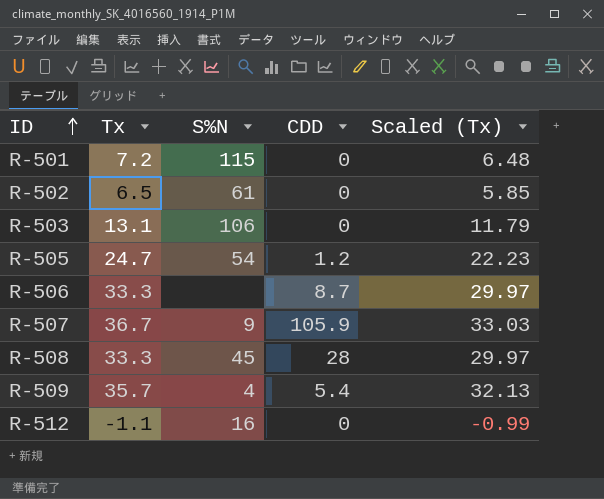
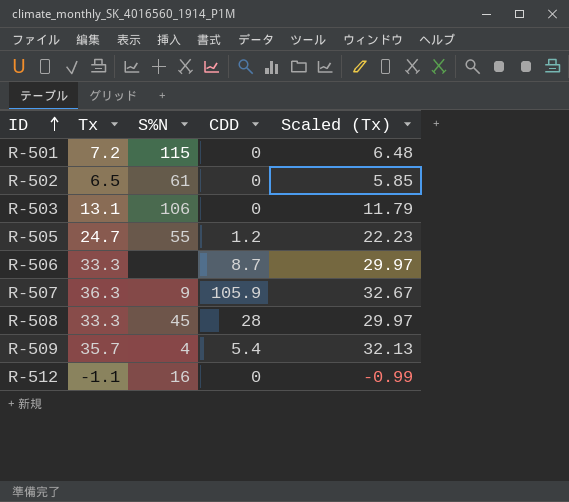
R-505 | S%N: 54 -> 55
R-507 | Tx: 36.7 -> 36.3
R-507 | Scaled (Tx): 33.03 -> 32.67

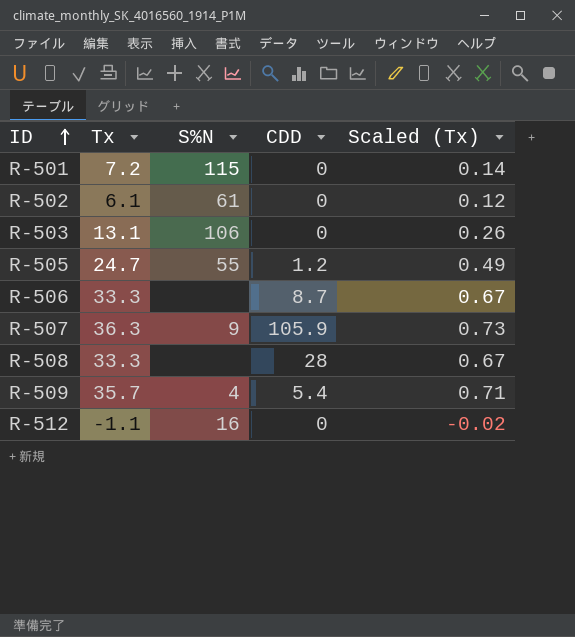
column Scaled (Tx) | formula: [Tx] * 0.9 -> [Tx] * 0.02
R-502 | Tx: 6.5 -> 6.1
R-508 | S%N: 45 -> none

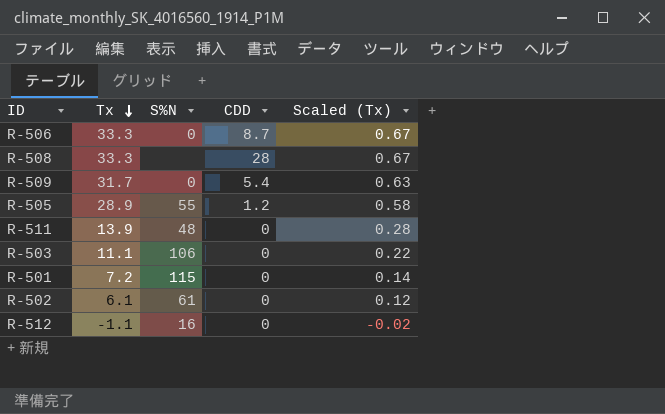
row order: ID ascending -> Tx descending
row R-507: 36.3 | 9 | 105.9 | 0.73 -> none
R-506 | S%N: none -> 0
R-509 | Tx: 35.7 -> 31.7
R-509 | S%N: 4 -> 0
R-509 | Scaled (Tx): 0.71 -> 0.63
R-505 | Tx: 24.7 -> 28.9
R-505 | Scaled (Tx): 0.49 -> 0.58
row R-511: none -> 13.9 | 48 | 0 | 0.28
R-503 | Tx: 13.1 -> 11.1
R-503 | Scaled (Tx): 0.26 -> 0.22

